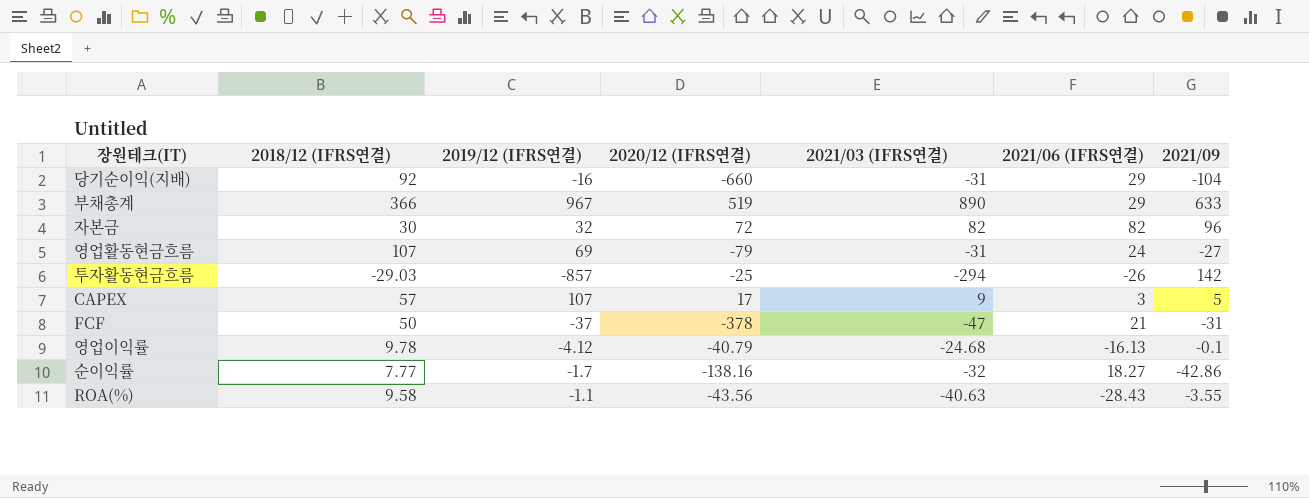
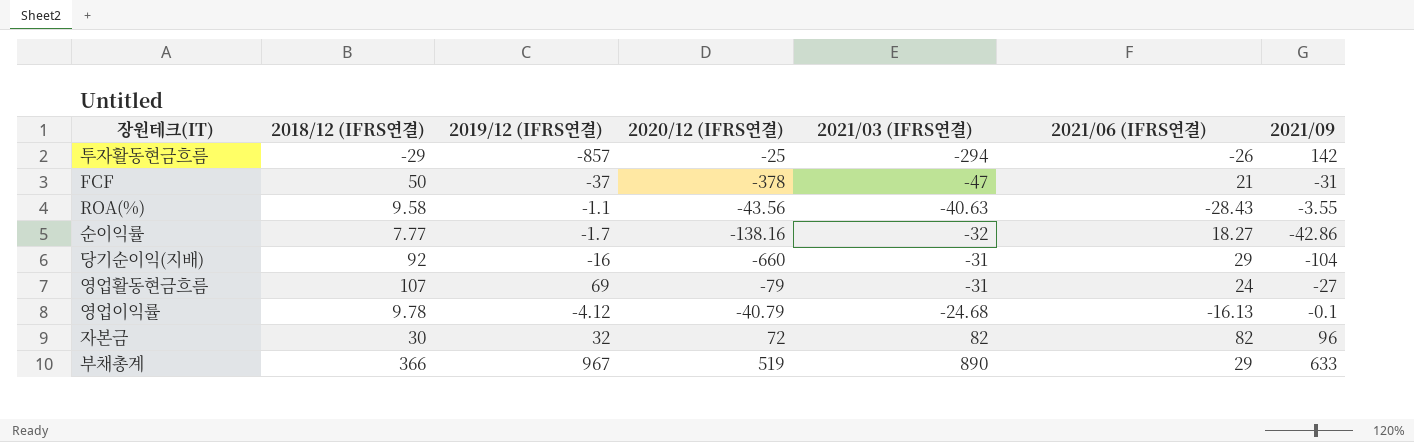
row order: none -> 2021/03 (IFRS연결) ascending
row CAPEX: 57 | 107 | 17 | 9 | 3 | 5 -> none
투자활동현금흐름 | 2018/12 (IFRS연결): -29.03 -> -29

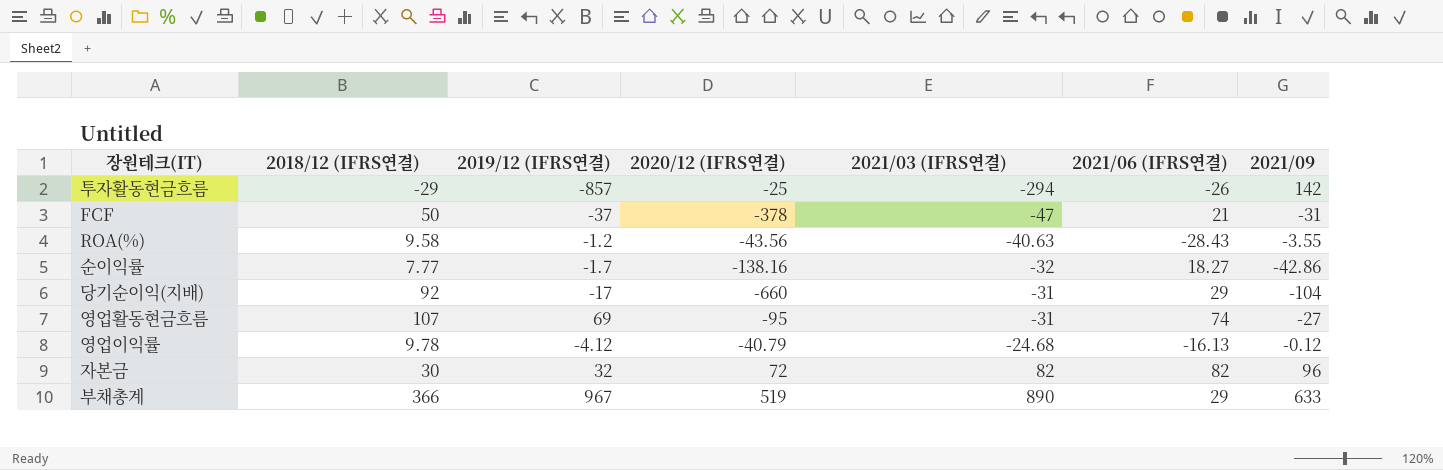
ROA(%) | 2019/12 (IFRS연결): -1.1 -> -1.2
당기순이익(지배) | 2019/12 (IFRS연결): -16 -> -17
영업활동현금흐름 | 2020/12 (IFRS연결): -79 -> -95
영업활동현금흐름 | 2021/06 (IFRS연결): 24 -> 74
영업이익률 | 2021/09: -0.1 -> -0.12

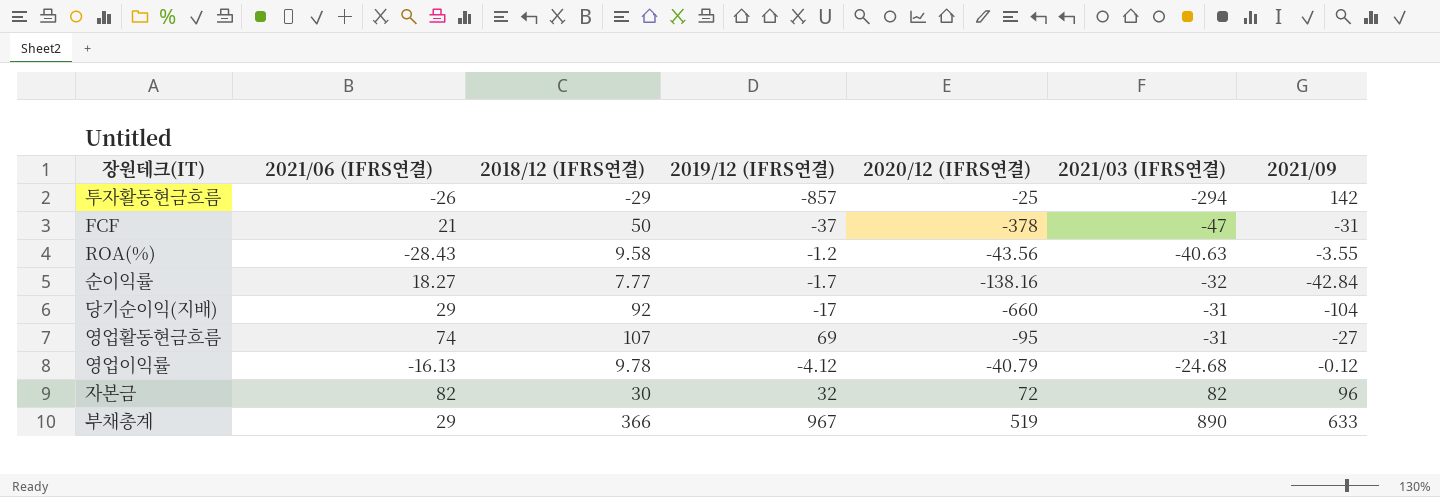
column 2021/06 (IFRS연결) | position: 6 -> 2
순이익률 | 2021/09: -42.86 -> -42.84

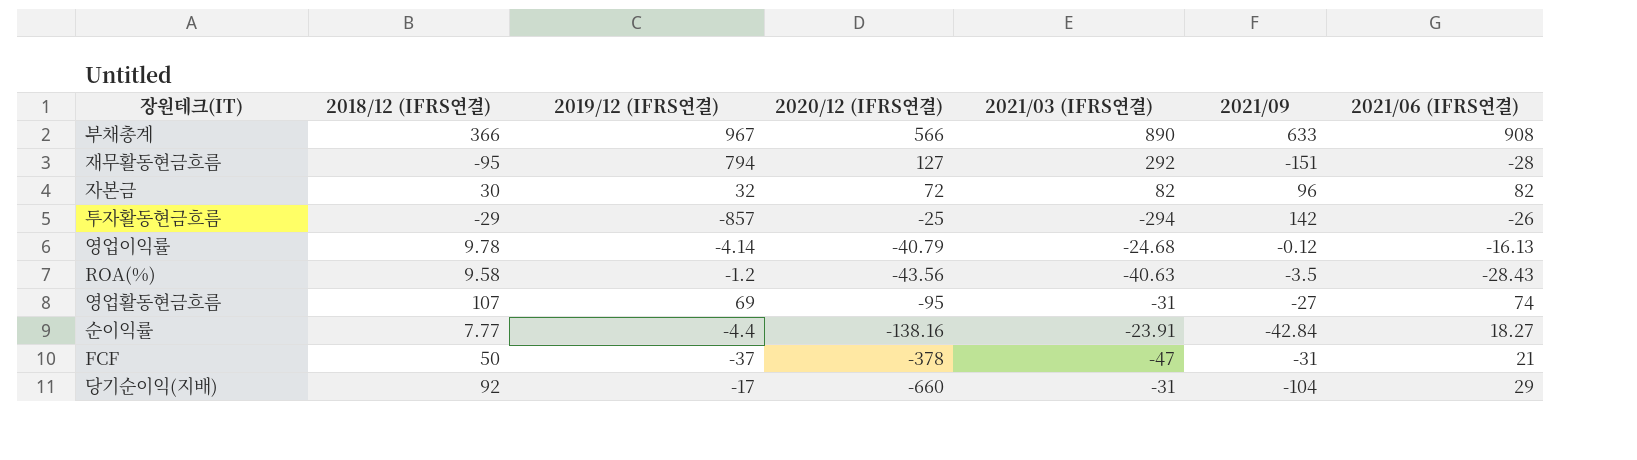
row order: 2021/03 (IFRS연결) ascending -> 2020/12 (IFRS연결) descending
column 2021/06 (IFRS연결) | position: 2 -> 7
부채총계 | 2020/12 (IFRS연결): 519 -> 566
부채총계 | 2021/06 (IFRS연결): 29 -> 908
row 재무활동현금흐름: none -> -95 | 794 | 127 | 292 | -151 | -28
영업이익률 | 2019/12 (IFRS연결): -4.12 -> -4.14
ROA(%) | 2021/09: -3.55 -> -3.5
순이익률 | 2019/12 (IFRS연결): -1.7 -> -4.4
순이익률 | 2021/03 (IFRS연결): -32 -> -23.91

